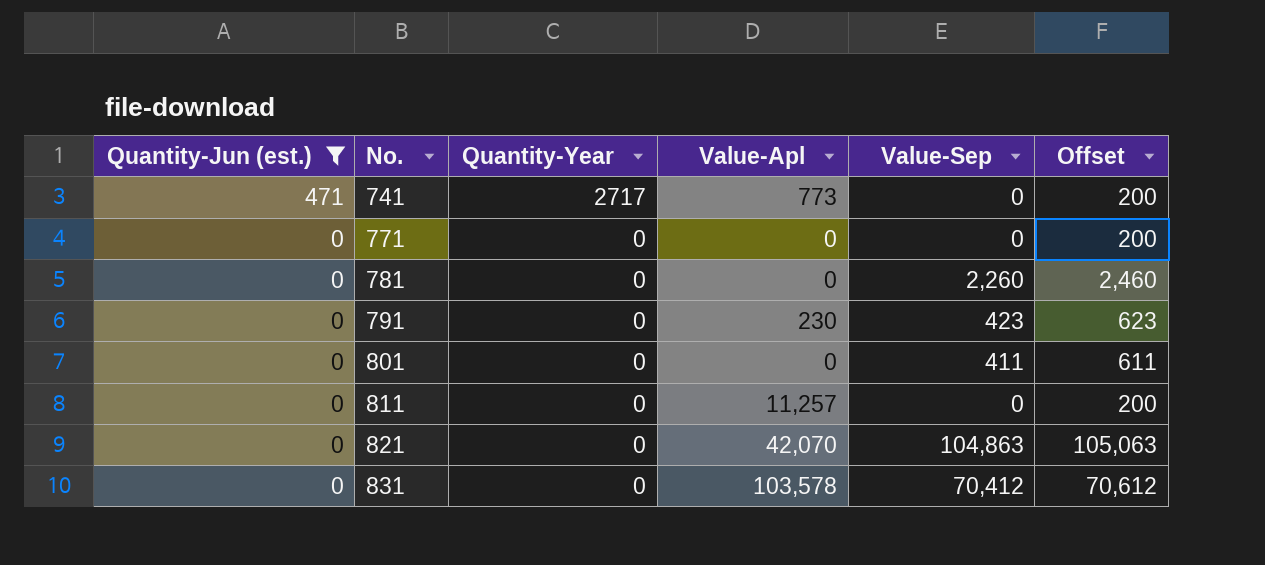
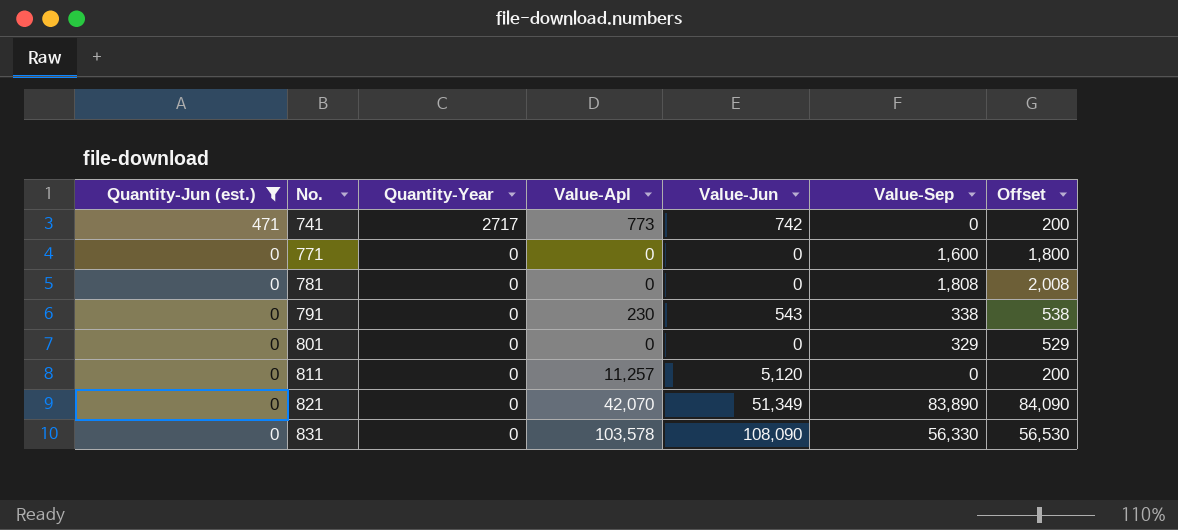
column Value-Jun | position: none -> 5
771 | Value-Sep: 0 -> 1,600
771 | Offset: 200 -> 1,800
781 | Value-Sep: 2,260 -> 1,808
781 | Offset: 2,460 -> 2,008
791 | Value-Sep: 423 -> 338
791 | Offset: 623 -> 538
801 | Value-Sep: 411 -> 329
801 | Offset: 611 -> 529
821 | Value-Sep: 104,863 -> 83,890
821 | Offset: 105,063 -> 84,090
831 | Value-Sep: 70,412 -> 56,330
831 | Offset: 70,612 -> 56,530

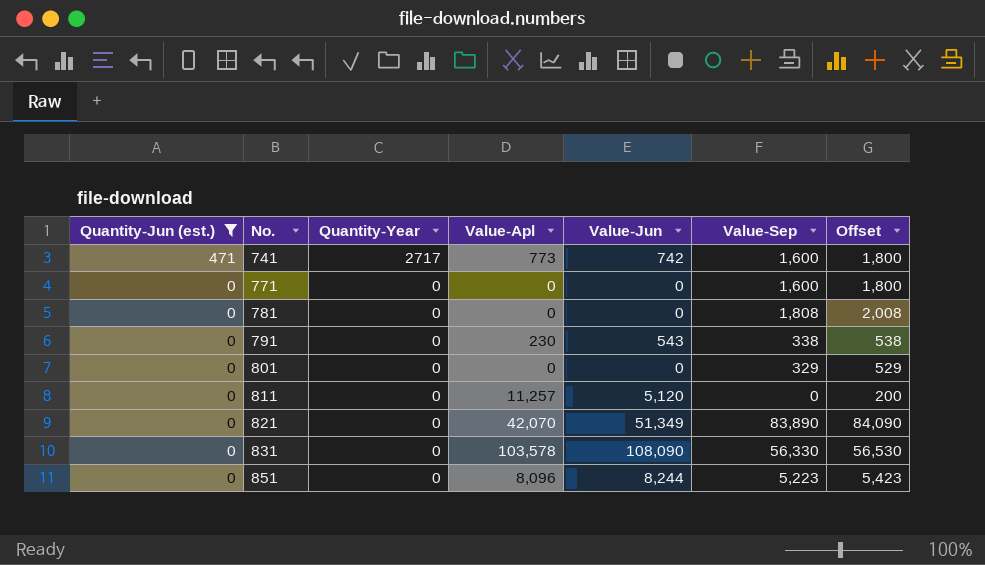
741 | Value-Sep: 0 -> 1,600
741 | Offset: 200 -> 1,800
row 851: none -> 0 | 0 | 8,096 | 8,244 | 5,223 | 5,423

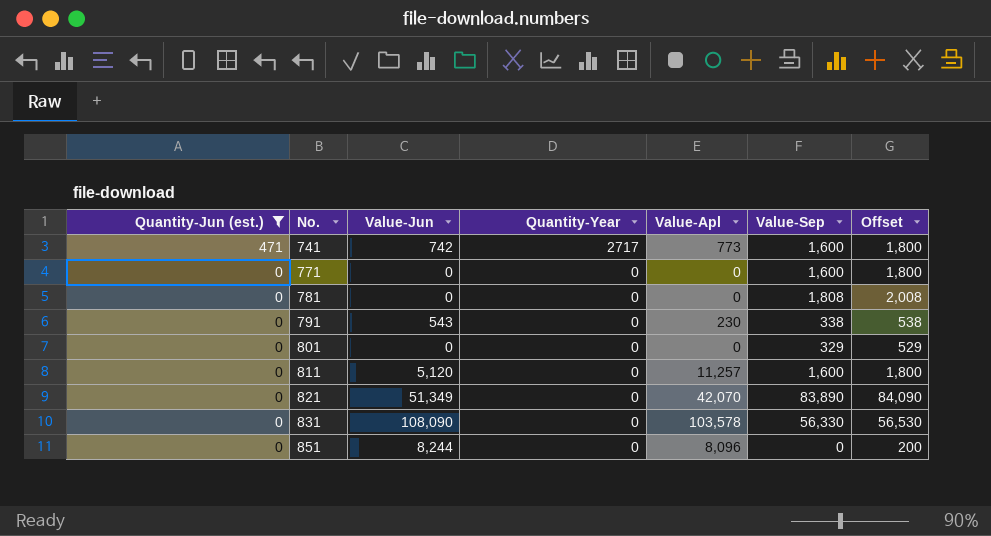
column Value-Jun | position: 5 -> 3
811 | Value-Sep: 0 -> 1,600
811 | Offset: 200 -> 1,800
851 | Value-Sep: 5,223 -> 0
851 | Offset: 5,423 -> 200

